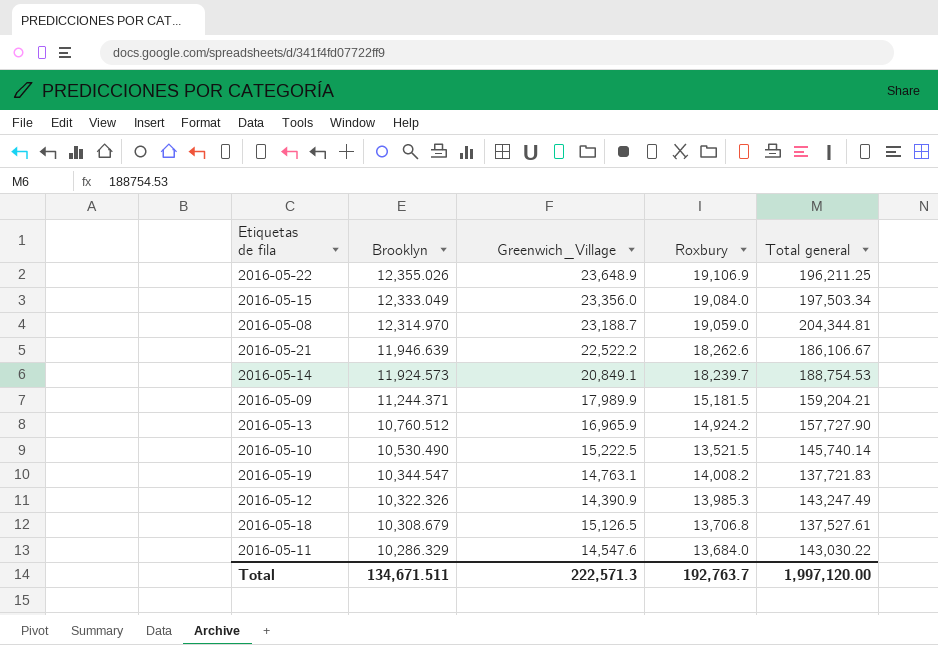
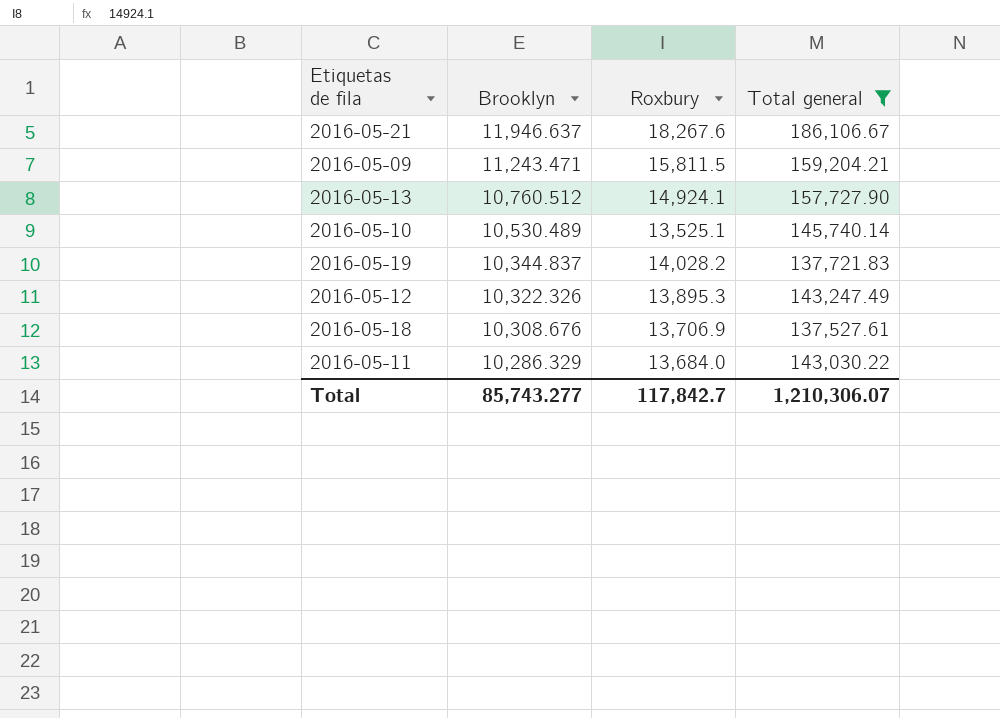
filter: none -> Total general <= 186,106.67
column Greenwich_Village | position: 3 -> none
2016-05-21 | Brooklyn: 11,946.639 -> 11,946.637
2016-05-21 | Roxbury: 18,262.6 -> 18,267.6
2016-05-09 | Brooklyn: 11,244.371 -> 11,243.471
2016-05-09 | Roxbury: 15,181.5 -> 15,811.5
2016-05-13 | Roxbury: 14,924.2 -> 14,924.1
2016-05-10 | Brooklyn: 10,530.490 -> 10,530.489
2016-05-10 | Roxbury: 13,521.5 -> 13,525.1
2016-05-19 | Brooklyn: 10,344.547 -> 10,344.837
2016-05-19 | Roxbury: 14,008.2 -> 14,028.2
2016-05-12 | Roxbury: 13,985.3 -> 13,895.3
2016-05-18 | Brooklyn: 10,308.679 -> 10,308.676
2016-05-18 | Roxbury: 13,706.8 -> 13,706.9
Total | Brooklyn: 134,671.511 -> 85,743.277
Total | Roxbury: 192,763.7 -> 117,842.7
Total | Total general: 1,997,120.00 -> 1,210,306.07

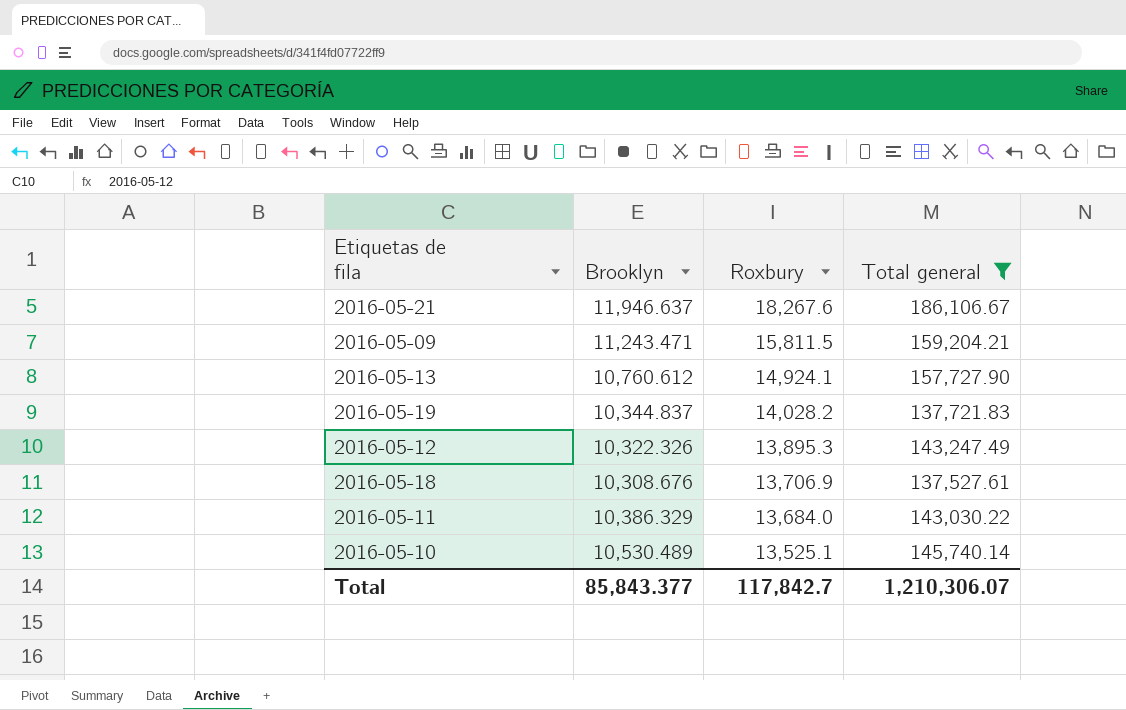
row order: Brooklyn descending -> Roxbury descending
2016-05-13 | Brooklyn: 10,760.512 -> 10,760.612
2016-05-11 | Brooklyn: 10,286.329 -> 10,386.329
Total | Brooklyn: 85,743.277 -> 85,843.377

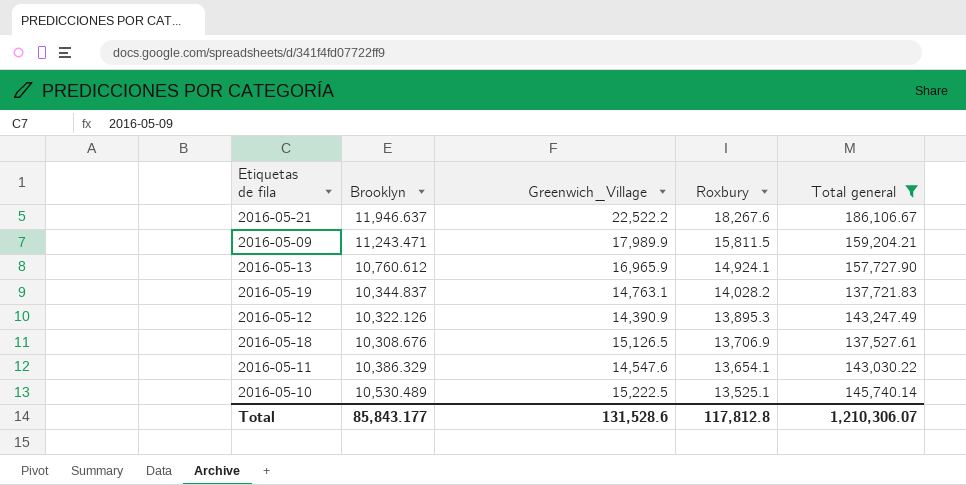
column Greenwich_Village | position: none -> 3
2016-05-12 | Brooklyn: 10,322.326 -> 10,322.126
2016-05-11 | Roxbury: 13,684.0 -> 13,654.1
Total | Brooklyn: 85,843.377 -> 85,843.177
Total | Roxbury: 117,842.7 -> 117,812.8

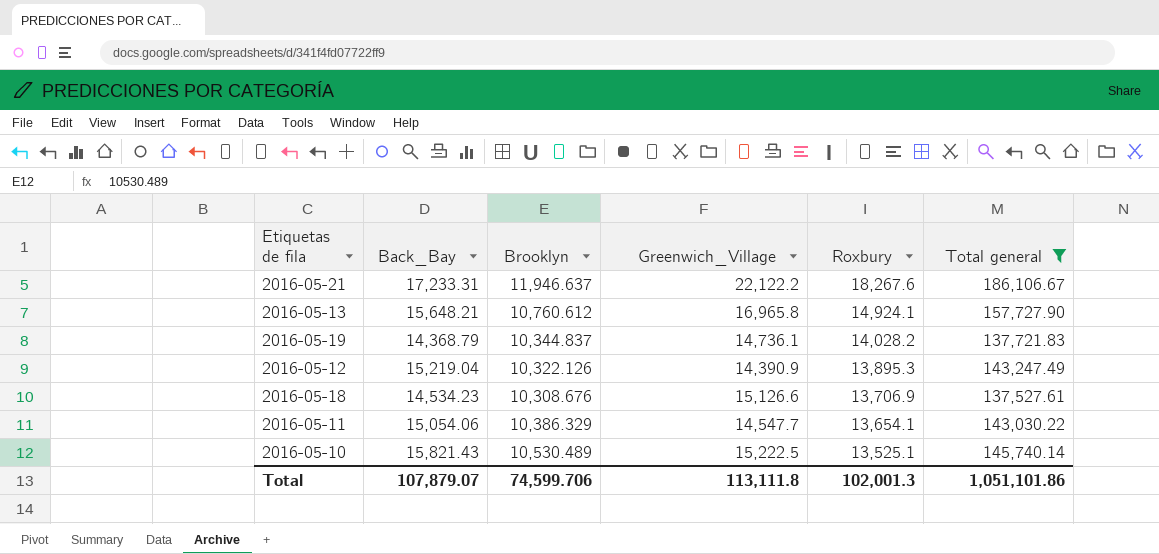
column Back_Bay | position: none -> 2
row 2016-05-09: 11,243.471 | 17,989.9 | 15,811.5 | 159,204.21 -> none
2016-05-21 | Greenwich_Village: 22,522.2 -> 22,122.2
2016-05-13 | Greenwich_Village: 16,965.9 -> 16,965.8
2016-05-19 | Greenwich_Village: 14,763.1 -> 14,736.1
2016-05-18 | Greenwich_Village: 15,126.5 -> 15,126.6
2016-05-11 | Greenwich_Village: 14,547.6 -> 14,547.7
Total | Brooklyn: 85,843.177 -> 74,599.706
Total | Greenwich_Village: 131,528.6 -> 113,111.8
Total | Roxbury: 117,812.8 -> 102,001.3
Total | Total general: 1,210,306.07 -> 1,051,101.86

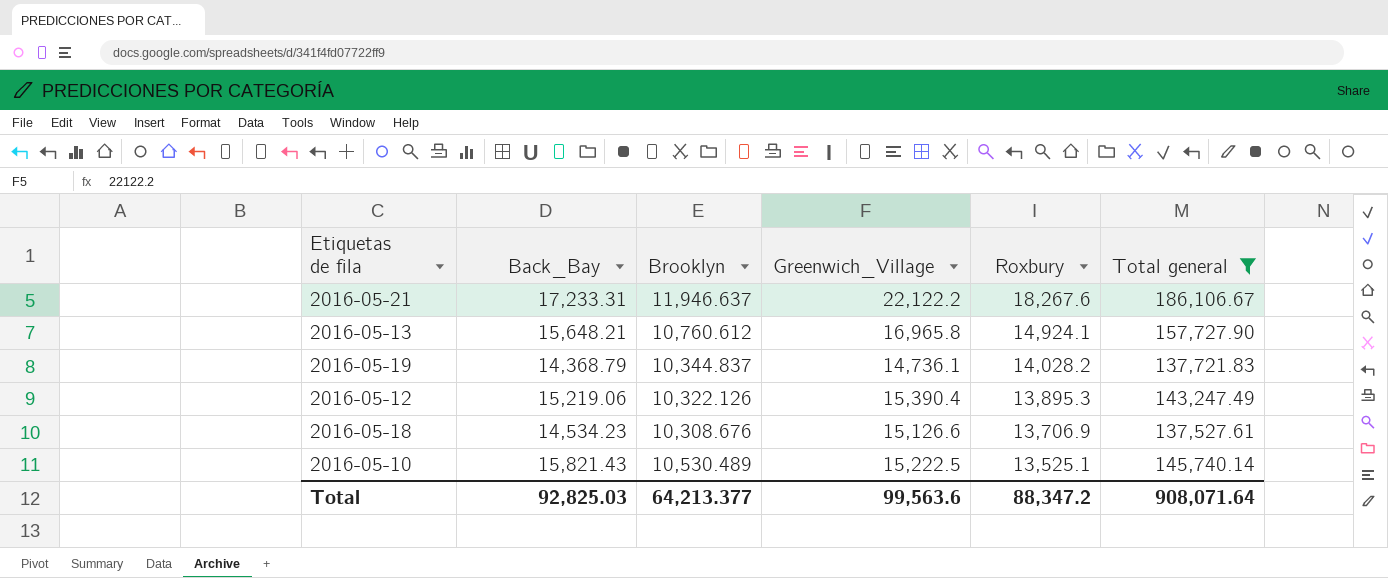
row 2016-05-11: 15,054.06 | 10,386.329 | 14,547.7 | 13,654.1 | 143,030.22 -> none
2016-05-12 | Back_Bay: 15,219.04 -> 15,219.06
2016-05-12 | Greenwich_Village: 14,390.9 -> 15,390.4
Total | Back_Bay: 107,879.07 -> 92,825.03
Total | Brooklyn: 74,599.706 -> 64,213.377
Total | Greenwich_Village: 113,111.8 -> 99,563.6
Total | Roxbury: 102,001.3 -> 88,347.2
Total | Total general: 1,051,101.86 -> 908,071.64

